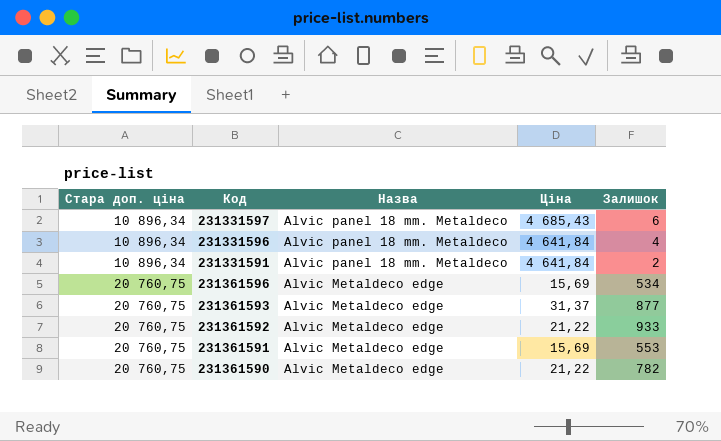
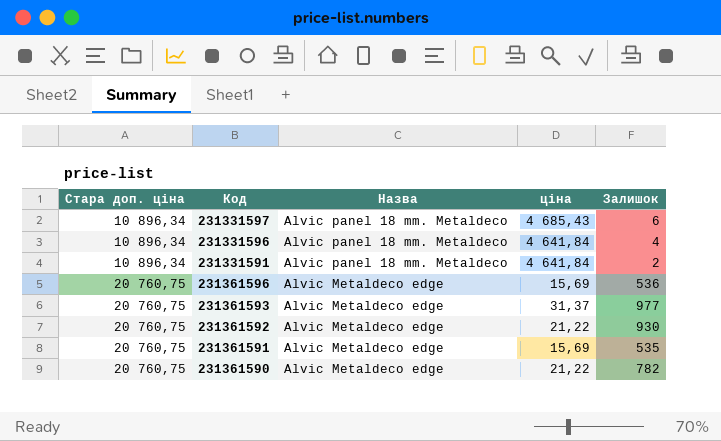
column name: Ціна -> ціна
231361596 | Залишок: 534 -> 536
231361593 | Залишок: 877 -> 977
231361592 | Залишок: 933 -> 930
231361591 | Залишок: 553 -> 535

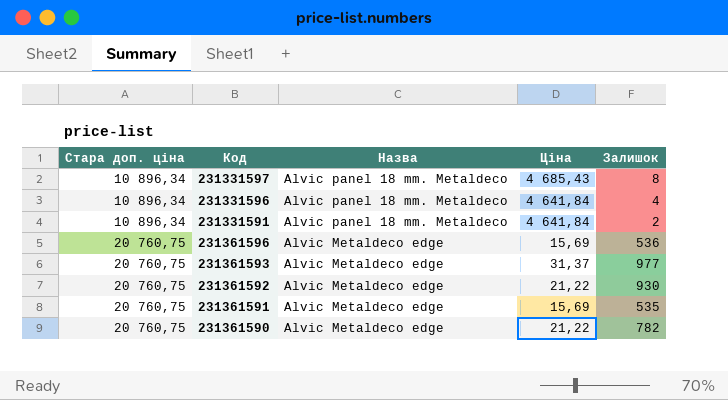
column name: ціна -> Ціна
231331597 | Залишок: 6 -> 8

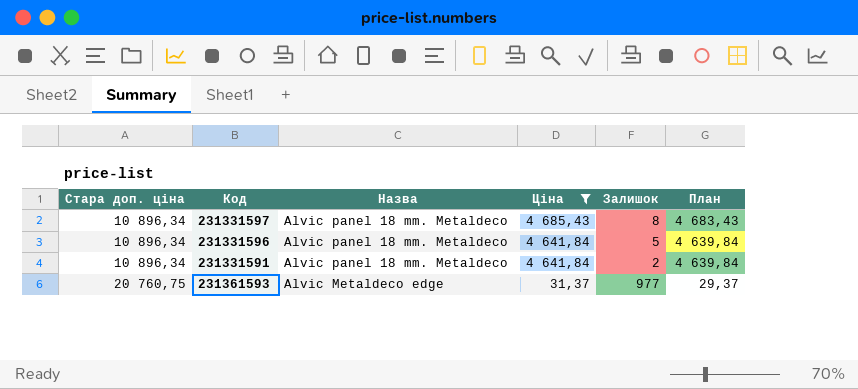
filter: none -> Ціна >= 31,37
column План | formula: none -> [Ціна] - 2
231331596 | Залишок: 4 -> 5

